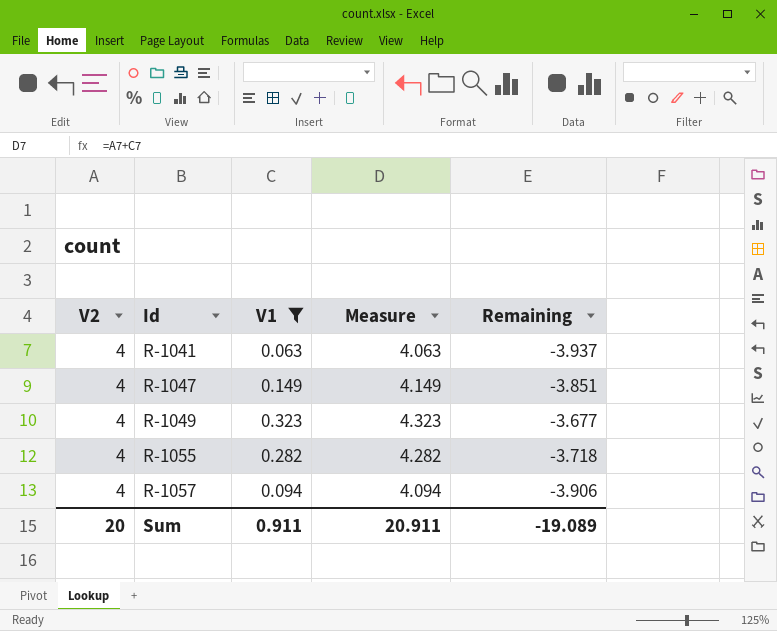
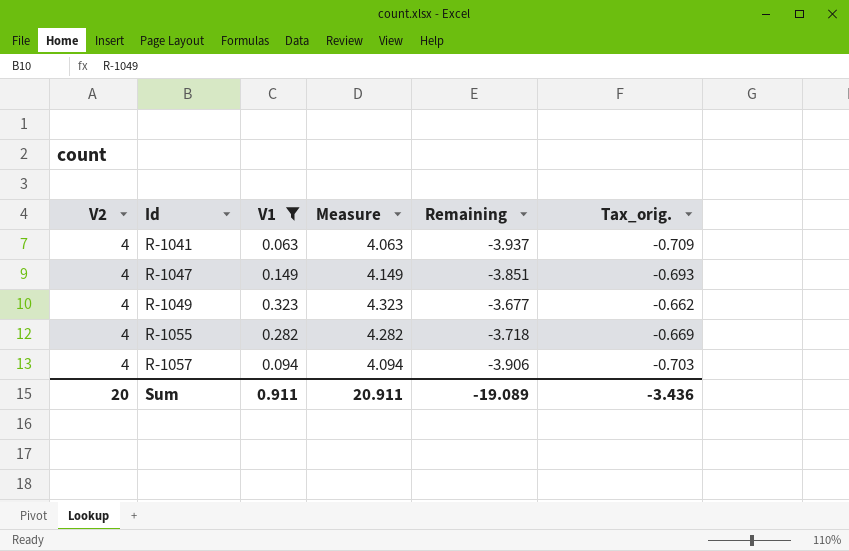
column Tax_orig. | formula: none -> [Remaining] * 0.18

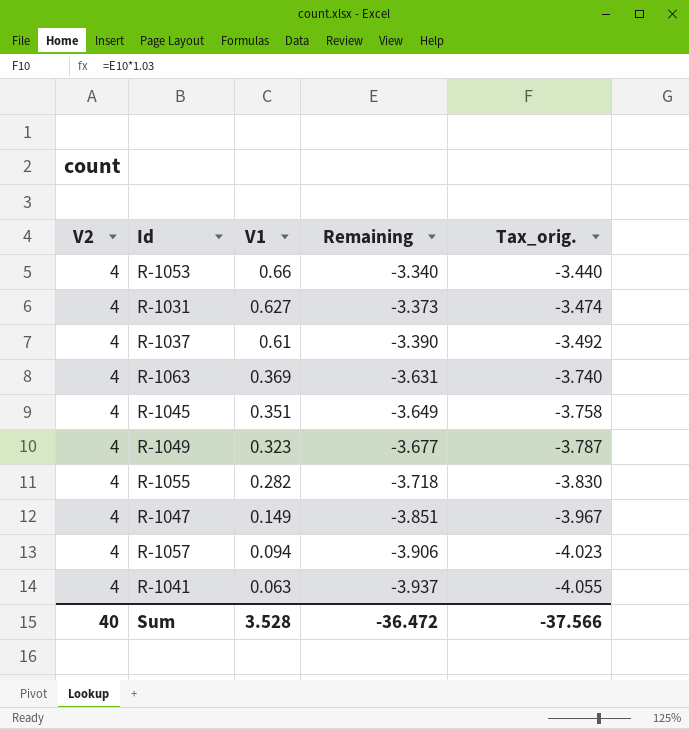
filter: V1 <= 0.323 -> none
row order: Id ascending -> V1 descending
column Measure | formula: [V2] + [V1] -> none
column Tax_orig. | formula: [Remaining] * 0.18 -> [Remaining] * 1.03
Sum | V2: 20 -> 40
Sum | V1: 0.911 -> 3.528
Sum | Remaining: -19.089 -> -36.472
Sum | Tax_orig.: -3.436 -> -37.566

